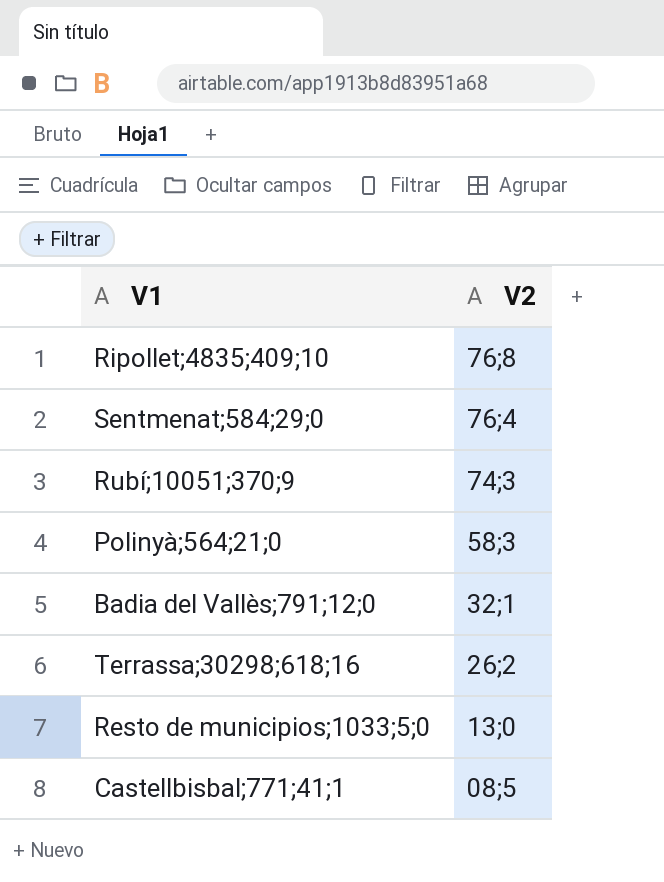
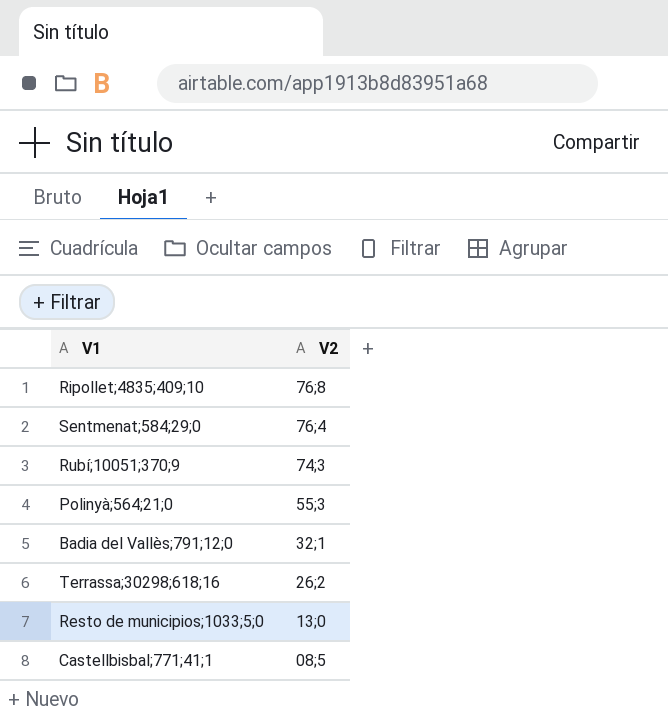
Polinyà;564;21;0 | V2: 58;3 -> 55;3

